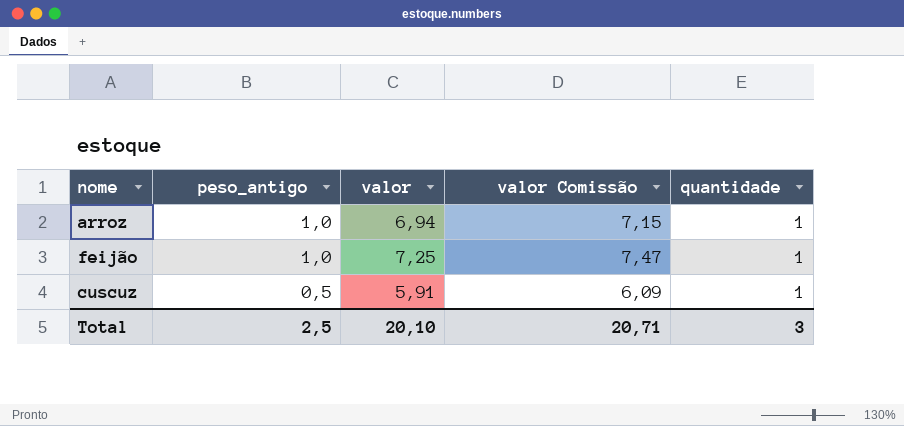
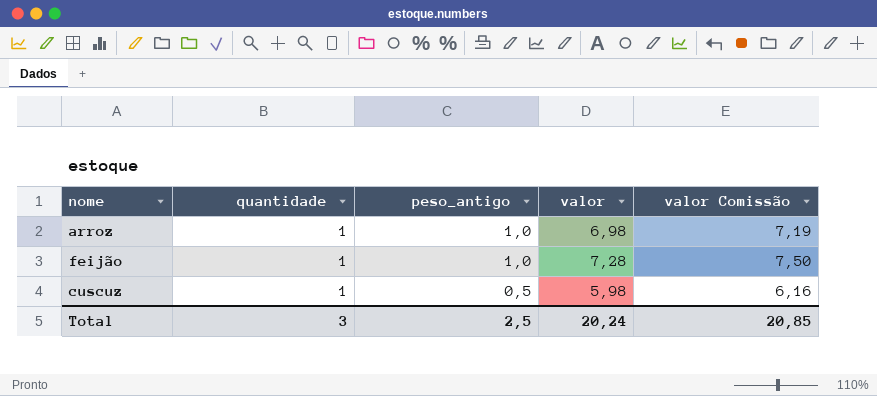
column quantidade | position: 5 -> 2
arroz | valor: 6,94 -> 6,98
arroz | valor Comissão: 7,15 -> 7,19
feijão | valor: 7,25 -> 7,28
feijão | valor Comissão: 7,47 -> 7,50
cuscuz | valor: 5,91 -> 5,98
cuscuz | valor Comissão: 6,09 -> 6,16
Total | valor: 20,10 -> 20,24
Total | valor Comissão: 20,71 -> 20,85

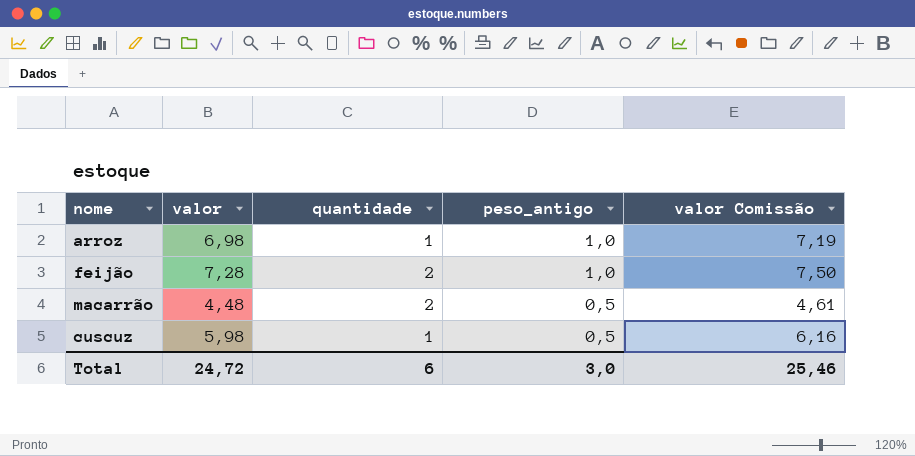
column valor | position: 4 -> 2
feijão | quantidade: 1 -> 2
row macarrão: none -> 4,48 | 2 | 0,5 | 4,61
Total | valor: 20,24 -> 24,72
Total | quantidade: 3 -> 6
Total | peso_antigo: 2,5 -> 3,0
Total | valor Comissão: 20,85 -> 25,46

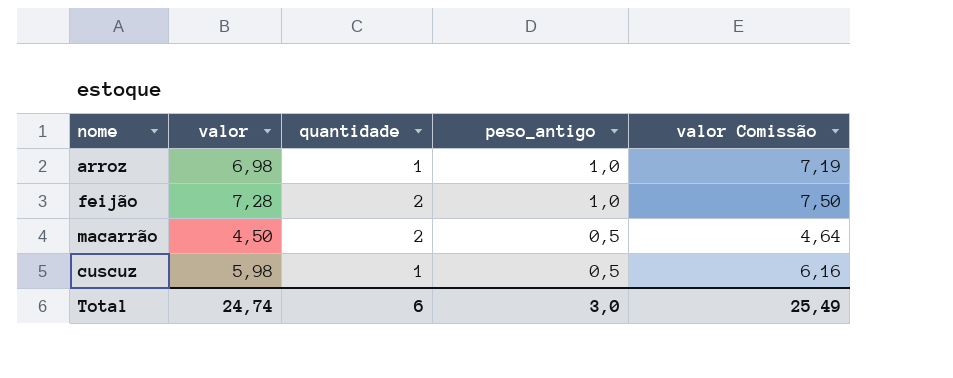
macarrão | valor: 4,48 -> 4,50
macarrão | valor Comissão: 4,61 -> 4,64
Total | valor: 24,72 -> 24,74
Total | valor Comissão: 25,46 -> 25,49

